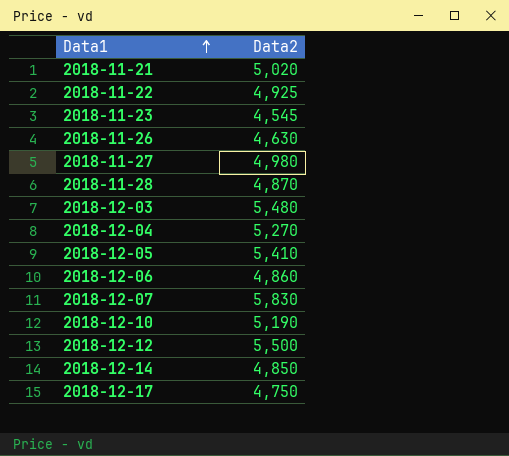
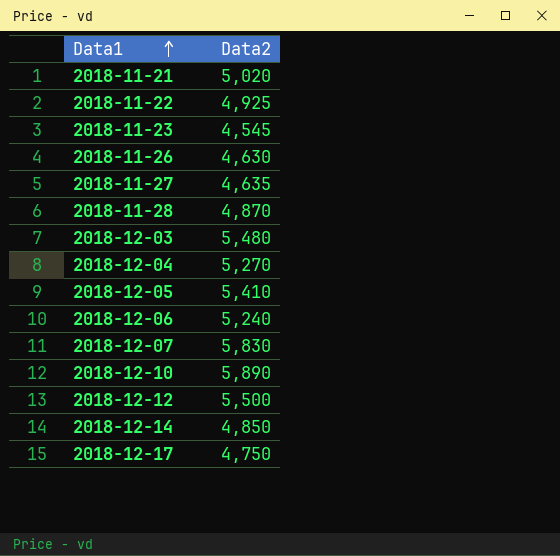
2018-11-27 | Data2: 4,980 -> 4,635
2018-12-06 | Data2: 4,860 -> 5,240
2018-12-10 | Data2: 5,190 -> 5,890

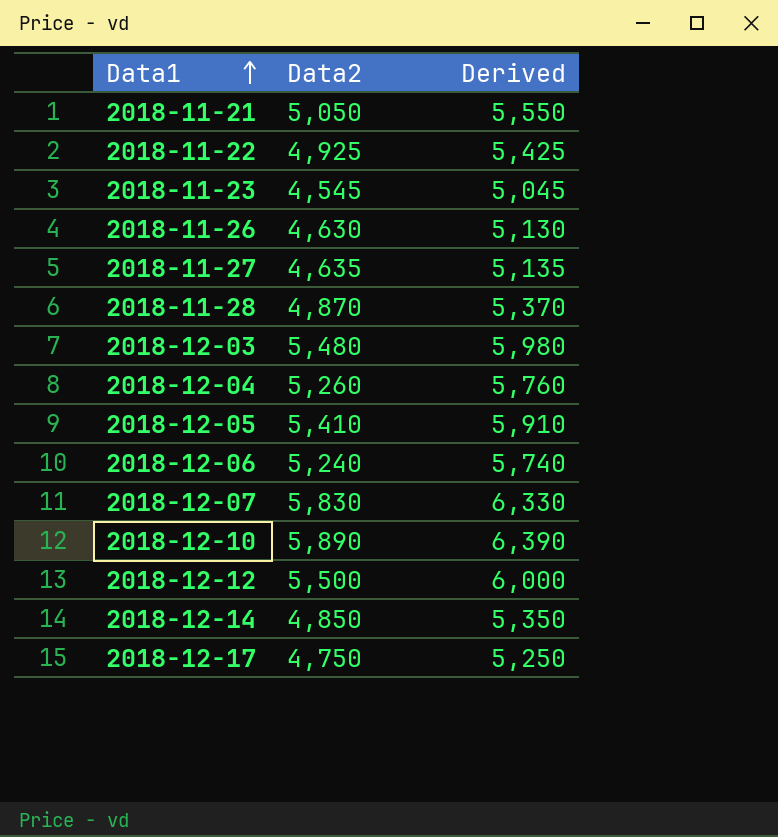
column Derived | formula: none -> [Data2] + 500
2018-11-21 | Data2: 5,020 -> 5,050
2018-12-04 | Data2: 5,270 -> 5,260

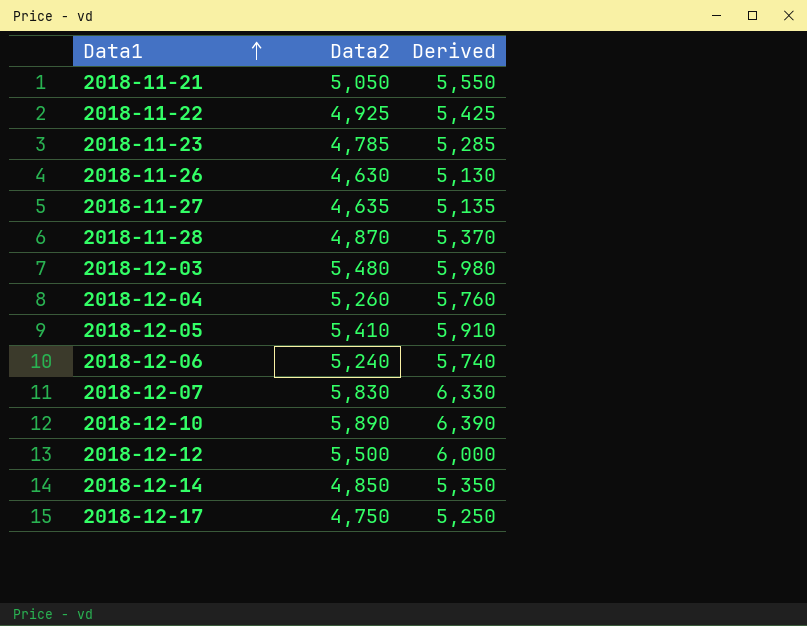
2018-11-23 | Data2: 4,545 -> 4,785
2018-11-23 | Derived: 5,045 -> 5,285

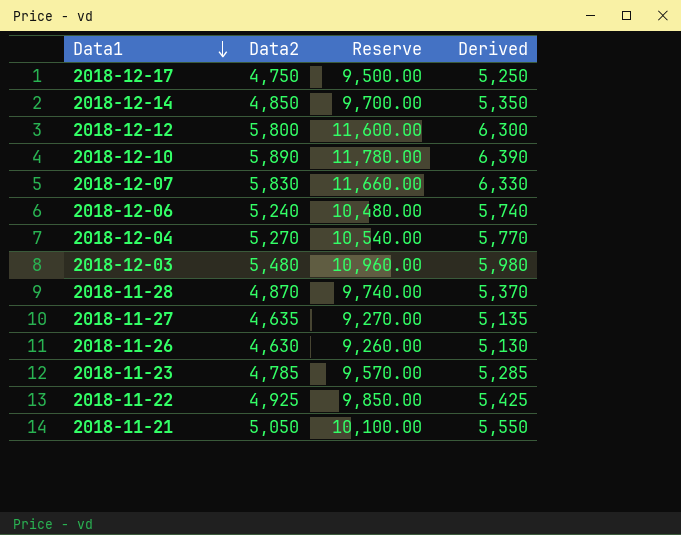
row order: Data1 ascending -> Data1 descending
column Reserve | formula: none -> [Data2] * 2
row 2018-12-05: 5,410 | 5,910 -> none
2018-12-12 | Data2: 5,500 -> 5,800
2018-12-12 | Derived: 6,000 -> 6,300
2018-12-04 | Data2: 5,260 -> 5,270
2018-12-04 | Derived: 5,760 -> 5,770

